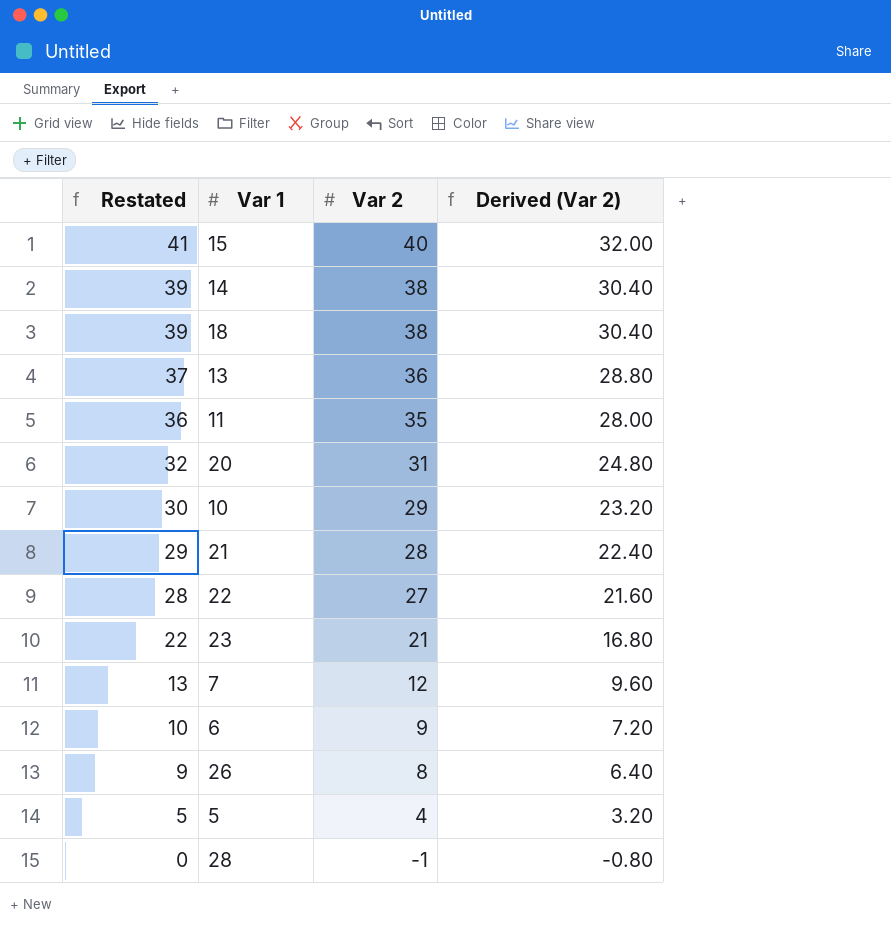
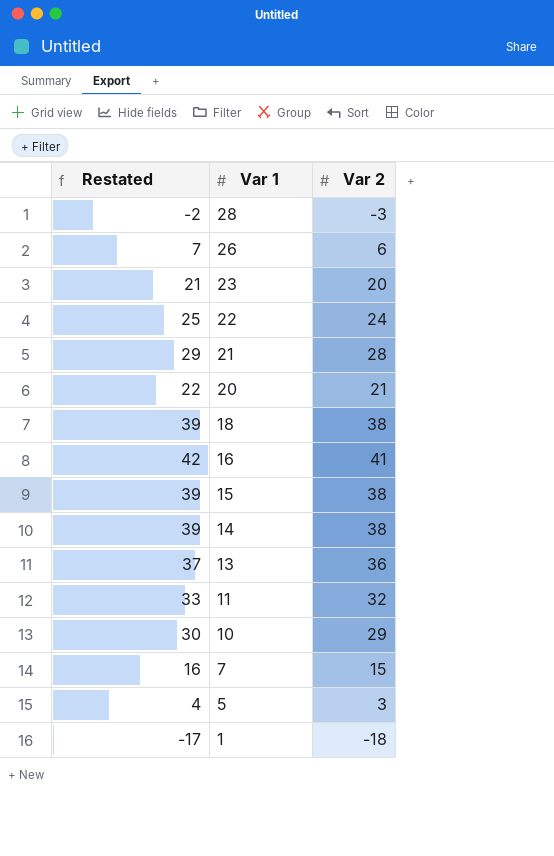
row order: Restated descending -> Var 1 descending
column Derived (Var 2) | formula: [Var 2] * 0.8 -> none
row 6: 10 | 9 | 7.20 -> none
28 | Restated: 0 -> -2
28 | Var 2: -1 -> -3
26 | Restated: 9 -> 7
26 | Var 2: 8 -> 6
23 | Restated: 22 -> 21
23 | Var 2: 21 -> 20
22 | Restated: 28 -> 25
22 | Var 2: 27 -> 24
20 | Restated: 32 -> 22
20 | Var 2: 31 -> 21
row 16: none -> 42 | 41
15 | Restated: 41 -> 39
15 | Var 2: 40 -> 38
11 | Restated: 36 -> 33
11 | Var 2: 35 -> 32
7 | Restated: 13 -> 16
7 | Var 2: 12 -> 15
5 | Restated: 5 -> 4
5 | Var 2: 4 -> 3
row 1: none -> -17 | -18

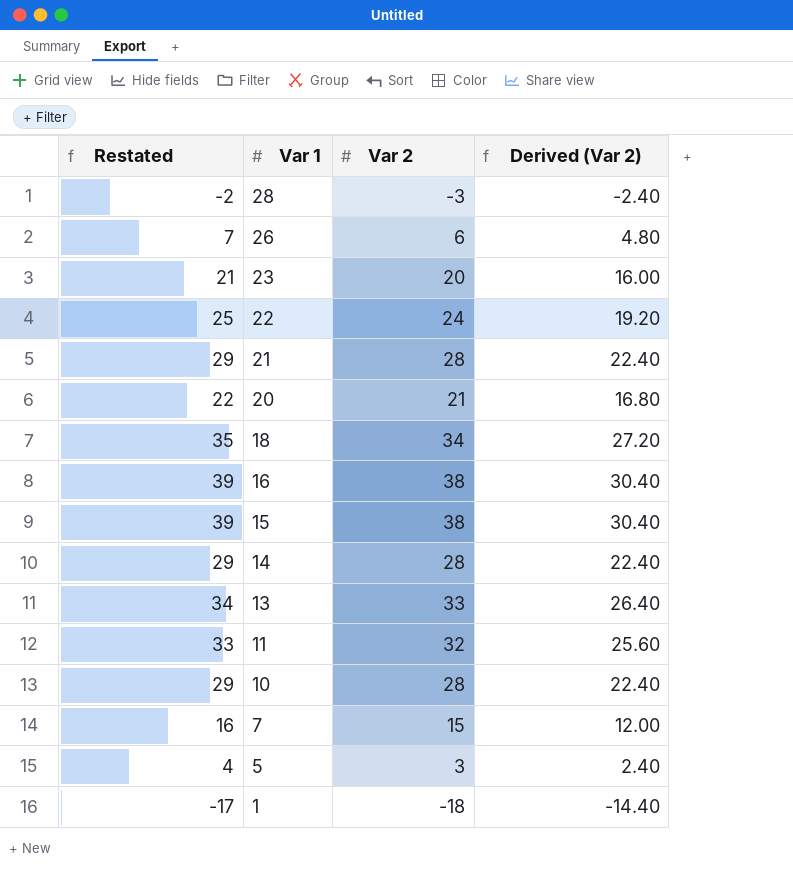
column Derived (Var 2) | formula: none -> [Var 2] * 0.8
18 | Restated: 39 -> 35
18 | Var 2: 38 -> 34
16 | Restated: 42 -> 39
16 | Var 2: 41 -> 38
14 | Restated: 39 -> 29
14 | Var 2: 38 -> 28
13 | Restated: 37 -> 34
13 | Var 2: 36 -> 33
10 | Restated: 30 -> 29
10 | Var 2: 29 -> 28

